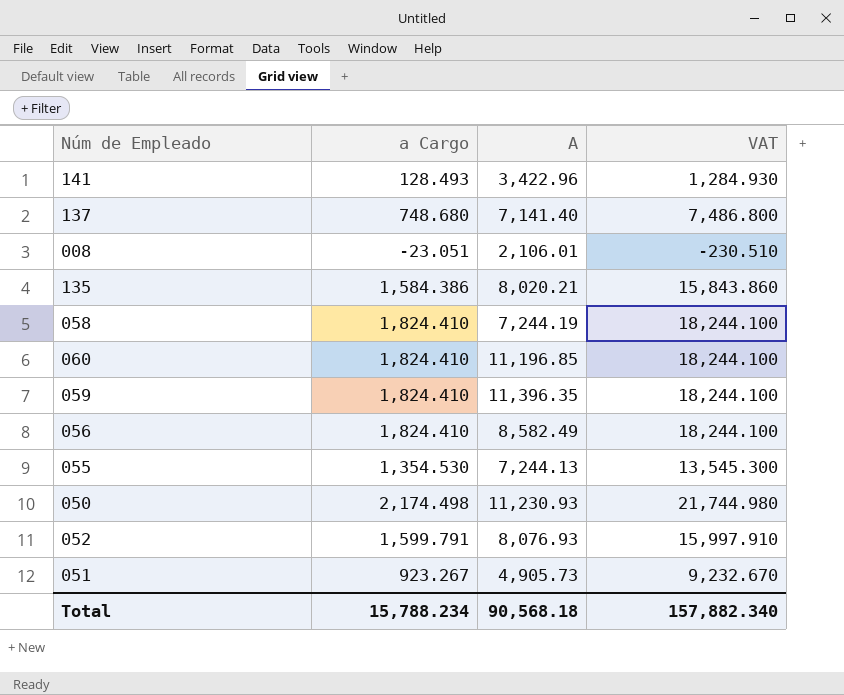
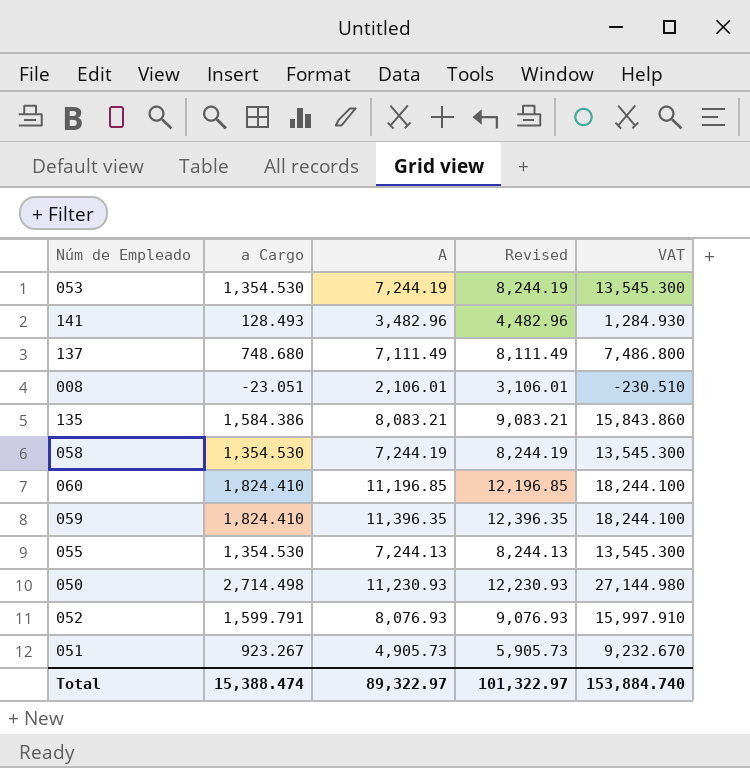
column Revised | formula: none -> [A] + 1000
row 056: 1,824.410 | 8,582.49 | 18,244.100 -> none
row 053: none -> 1,354.530 | 7,244.19 | 8,244.19 | 13,545.300
141 | A: 3,422.96 -> 3,482.96
137 | A: 7,141.40 -> 7,111.49
135 | A: 8,020.21 -> 8,083.21
058 | a Cargo: 1,824.410 -> 1,354.530
058 | VAT: 18,244.100 -> 13,545.300
050 | a Cargo: 2,174.498 -> 2,714.498
050 | VAT: 21,744.980 -> 27,144.980
Total | a Cargo: 15,788.234 -> 15,388.474
Total | A: 90,568.18 -> 89,322.97
Total | VAT: 157,882.340 -> 153,884.740

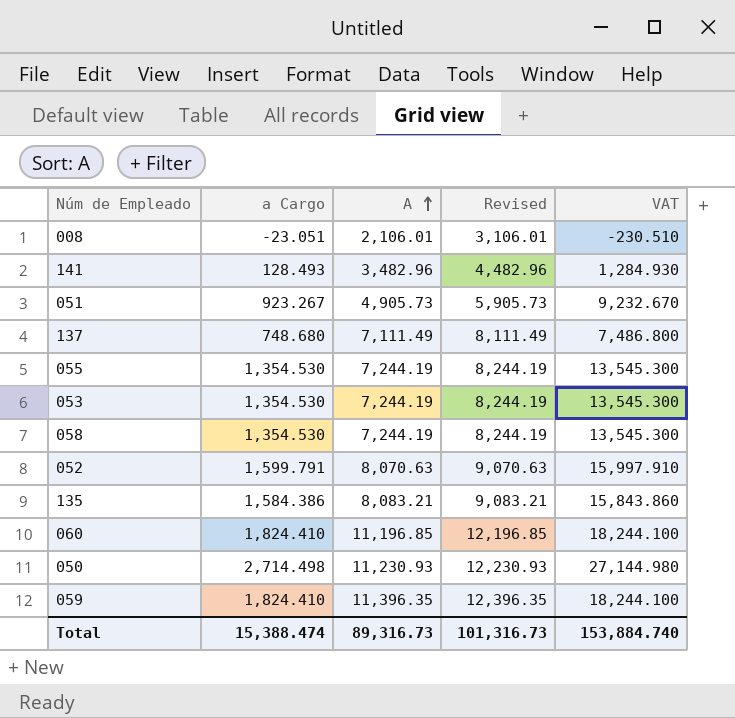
row order: none -> A ascending
055 | A: 7,244.13 -> 7,244.19
055 | Revised: 8,244.13 -> 8,244.19
052 | A: 8,076.93 -> 8,070.63
052 | Revised: 9,076.93 -> 9,070.63
Total | A: 89,322.97 -> 89,316.73
Total | Revised: 101,322.97 -> 101,316.73

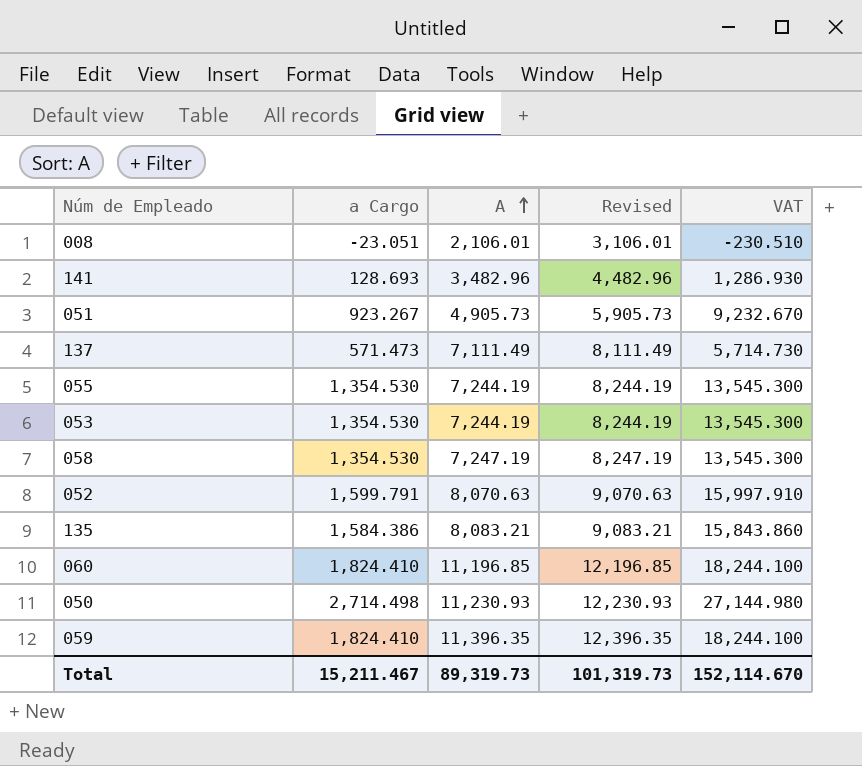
141 | a Cargo: 128.493 -> 128.693
141 | VAT: 1,284.930 -> 1,286.930
137 | a Cargo: 748.680 -> 571.473
137 | VAT: 7,486.800 -> 5,714.730
058 | A: 7,244.19 -> 7,247.19
058 | Revised: 8,244.19 -> 8,247.19
Total | a Cargo: 15,388.474 -> 15,211.467
Total | A: 89,316.73 -> 89,319.73
Total | Revised: 101,316.73 -> 101,319.73
Total | VAT: 153,884.740 -> 152,114.670

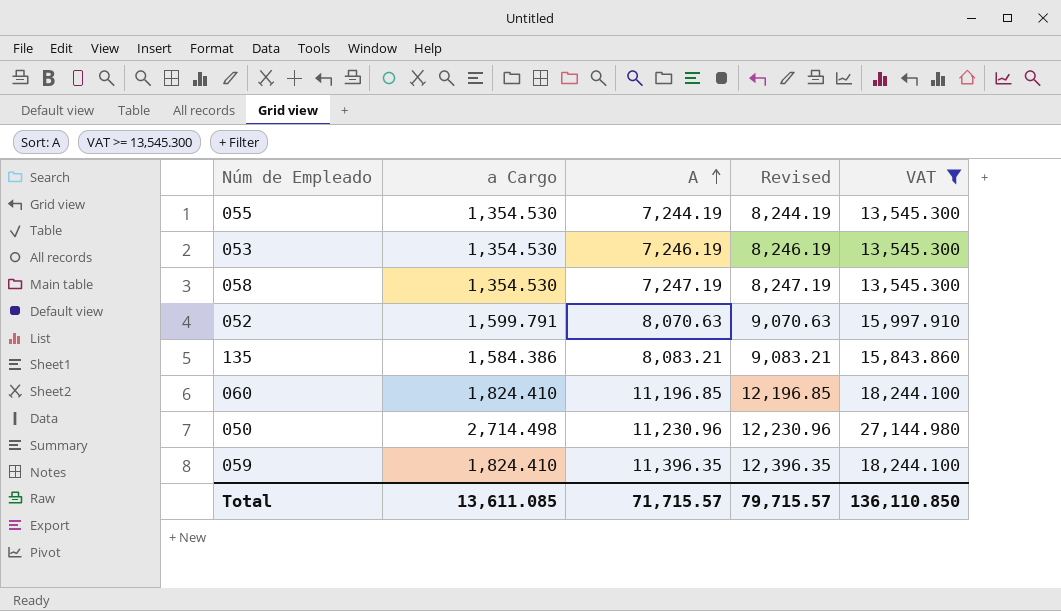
filter: none -> VAT >= 13,545.300
053 | A: 7,244.19 -> 7,246.19
053 | Revised: 8,244.19 -> 8,246.19
050 | A: 11,230.93 -> 11,230.96
050 | Revised: 12,230.93 -> 12,230.96
Total | a Cargo: 15,211.467 -> 13,611.085
Total | A: 89,319.73 -> 71,715.57
Total | Revised: 101,319.73 -> 79,715.57
Total | VAT: 152,114.670 -> 136,110.850

